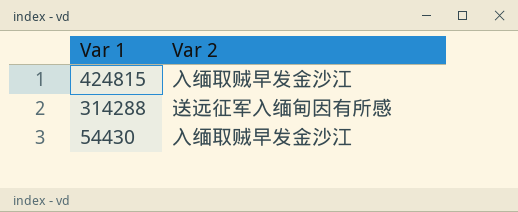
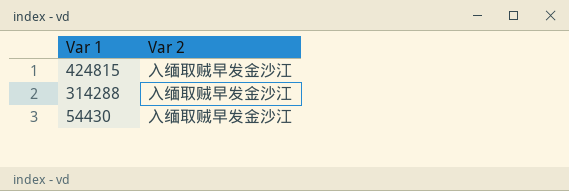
314288 | Var 2: 送远征军入缅甸因有所感 -> 入缅取贼早发金沙江

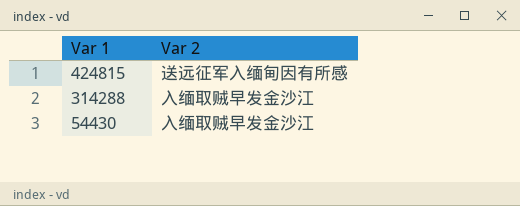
424815 | Var 2: 入缅取贼早发金沙江 -> 送远征军入缅甸因有所感

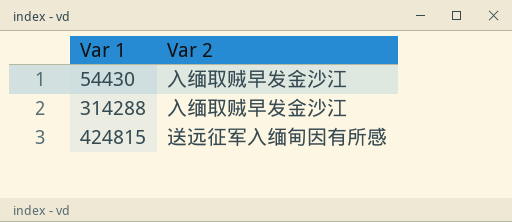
row order: Var 1 descending -> Var 1 ascending

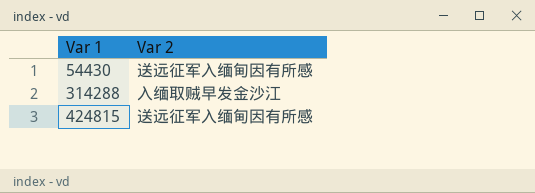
54430 | Var 2: 入缅取贼早发金沙江 -> 送远征军入缅甸因有所感

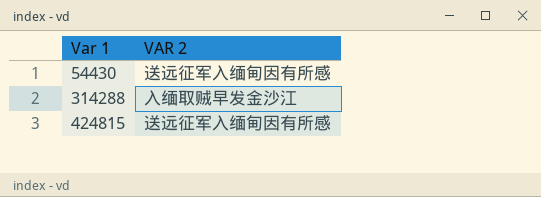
column name: Var 2 -> VAR 2

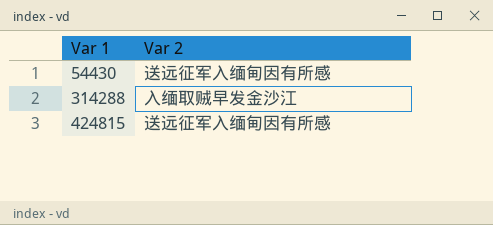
column name: VAR 2 -> Var 2

